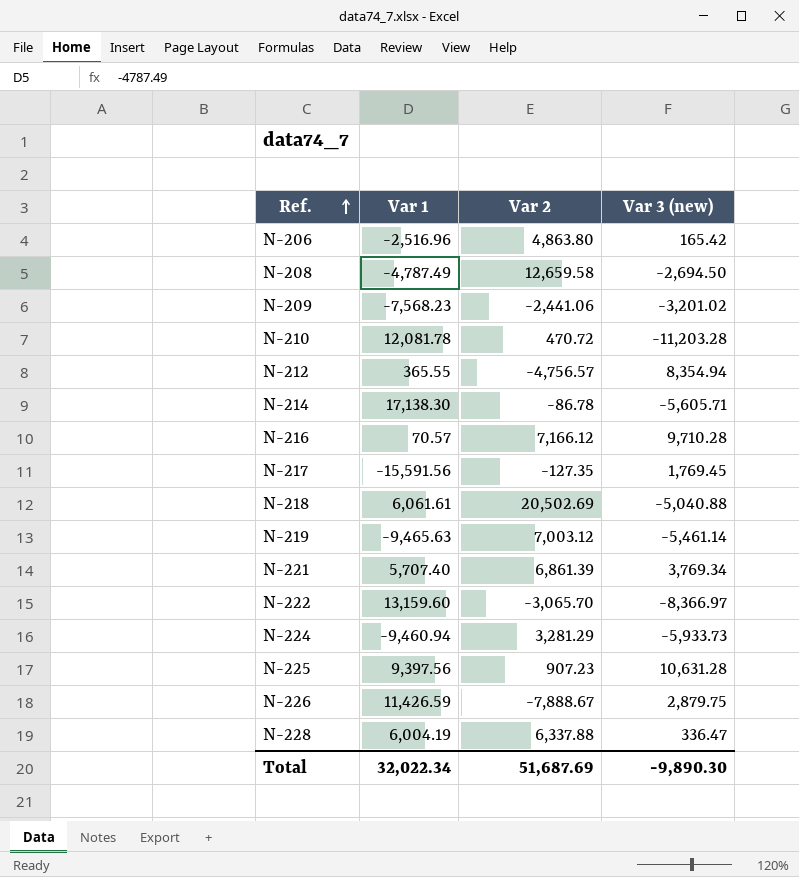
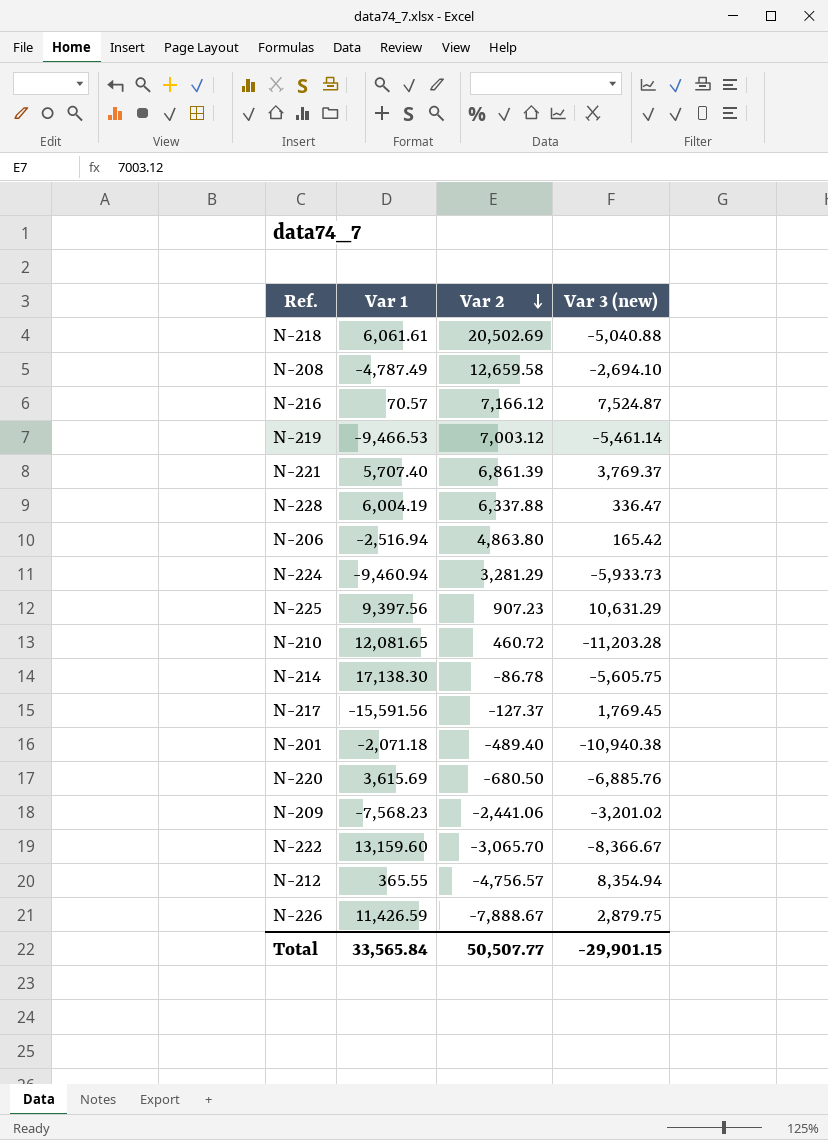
row order: Ref. ascending -> Var 2 descending
N-208 | Var 3 (new): -2,694.50 -> -2,694.10
N-216 | Var 3 (new): 9,710.28 -> 7,524.87
N-219 | Var 1: -9,465.63 -> -9,466.53
N-221 | Var 3 (new): 3,769.34 -> 3,769.37
N-206 | Var 1: -2,516.96 -> -2,516.94
N-225 | Var 3 (new): 10,631.28 -> 10,631.29
N-210 | Var 1: 12,081.78 -> 12,081.65
N-210 | Var 2: 470.72 -> 460.72
N-214 | Var 3 (new): -5,605.71 -> -5,605.75
N-217 | Var 2: -127.35 -> -127.37
row N-201: none -> -2,071.18 | -489.40 | -10,940.38
row N-220: none -> 3,615.69 | -680.50 | -6,885.76
N-222 | Var 3 (new): -8,366.97 -> -8,366.67
Total | Var 1: 32,022.34 -> 33,565.84
Total | Var 2: 51,687.69 -> 50,507.77
Total | Var 3 (new): -9,890.30 -> -29,901.15

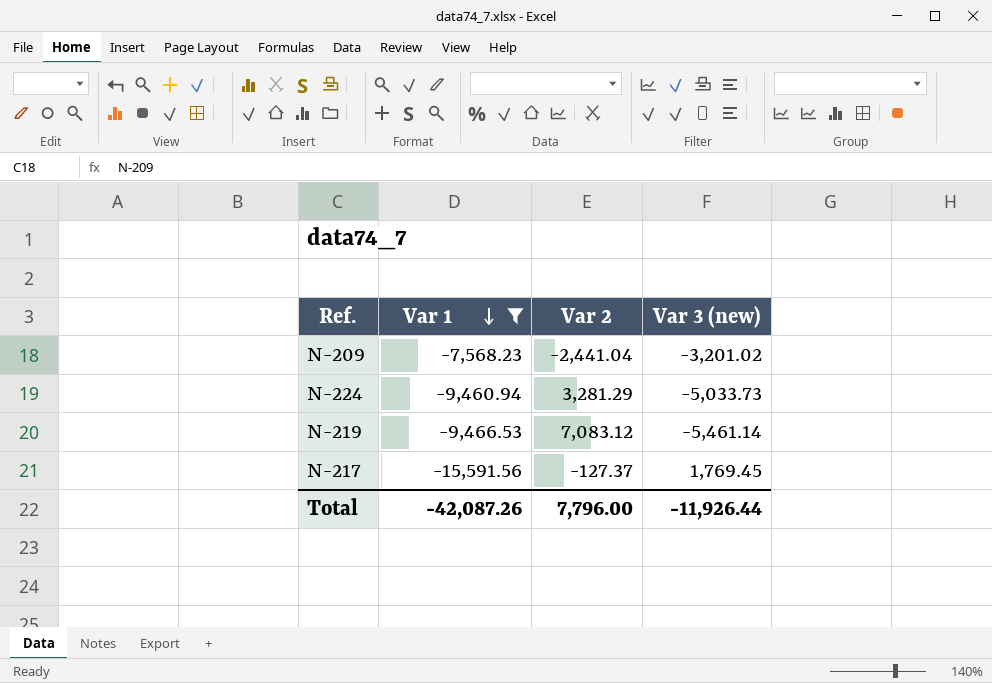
filter: none -> Var 1 <= -7,568.23
row order: Var 2 descending -> Var 1 descending
N-209 | Var 2: -2,441.06 -> -2,441.04
N-224 | Var 3 (new): -5,933.73 -> -5,033.73
N-219 | Var 2: 7,003.12 -> 7,083.12
Total | Var 1: 33,565.84 -> -42,087.26
Total | Var 2: 50,507.77 -> 7,796.00
Total | Var 3 (new): -29,901.15 -> -11,926.44

